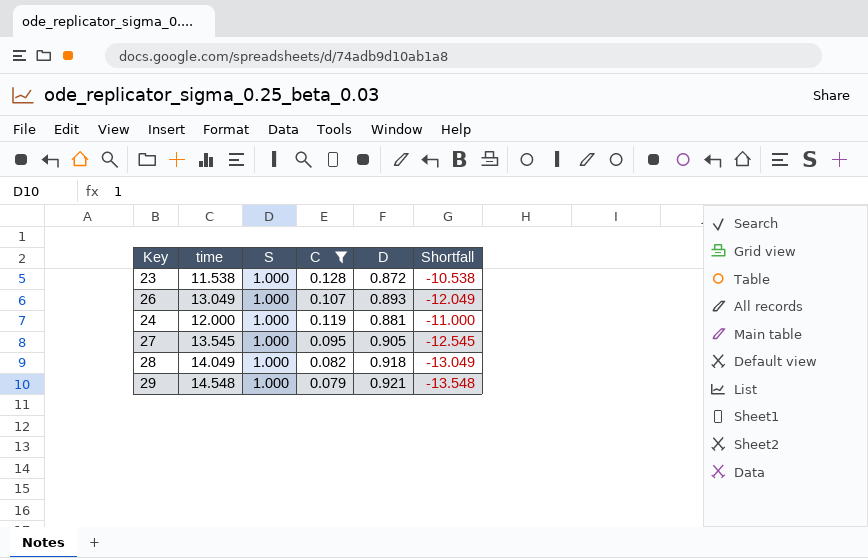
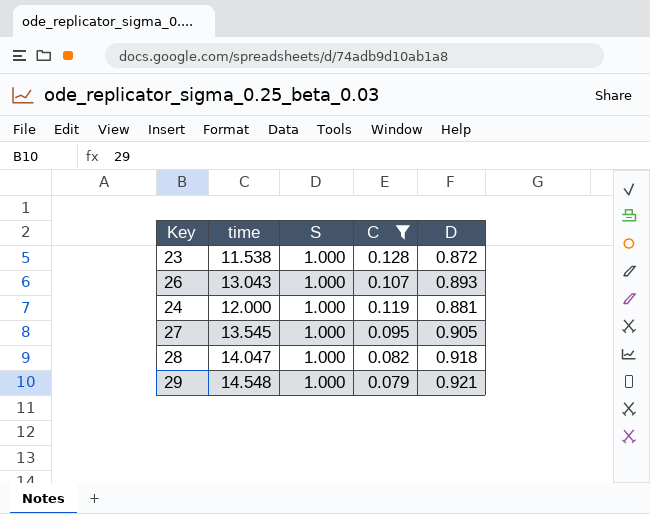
column Shortfall | formula: [S] - [time] -> none
26 | time: 13.049 -> 13.043
28 | time: 14.049 -> 14.047

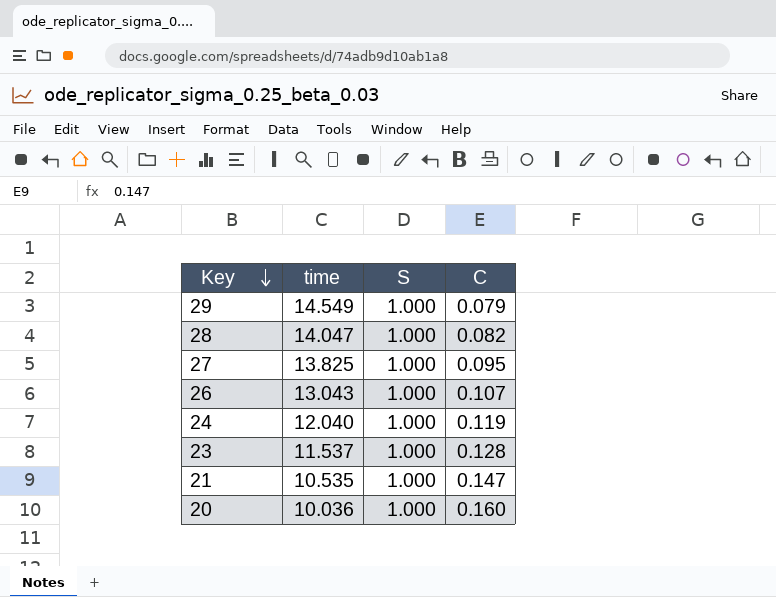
filter: C <= 0.128 -> none
row order: none -> Key descending
column D | formula: [S] - [C] -> none
29 | time: 14.548 -> 14.549
27 | time: 13.545 -> 13.825
24 | time: 12.000 -> 12.040
23 | time: 11.538 -> 11.537

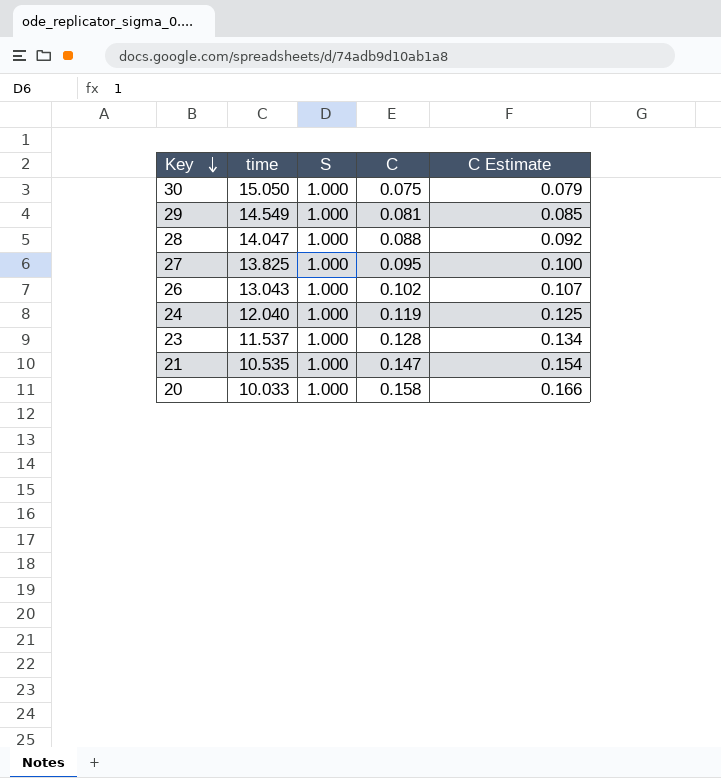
column C Estimate | formula: none -> [C] * 1.05
row 30: none -> 15.050 | 1.000 | 0.075 | 0.079
29 | C: 0.079 -> 0.081
28 | C: 0.082 -> 0.088
26 | C: 0.107 -> 0.102
20 | time: 10.036 -> 10.033
20 | C: 0.160 -> 0.158

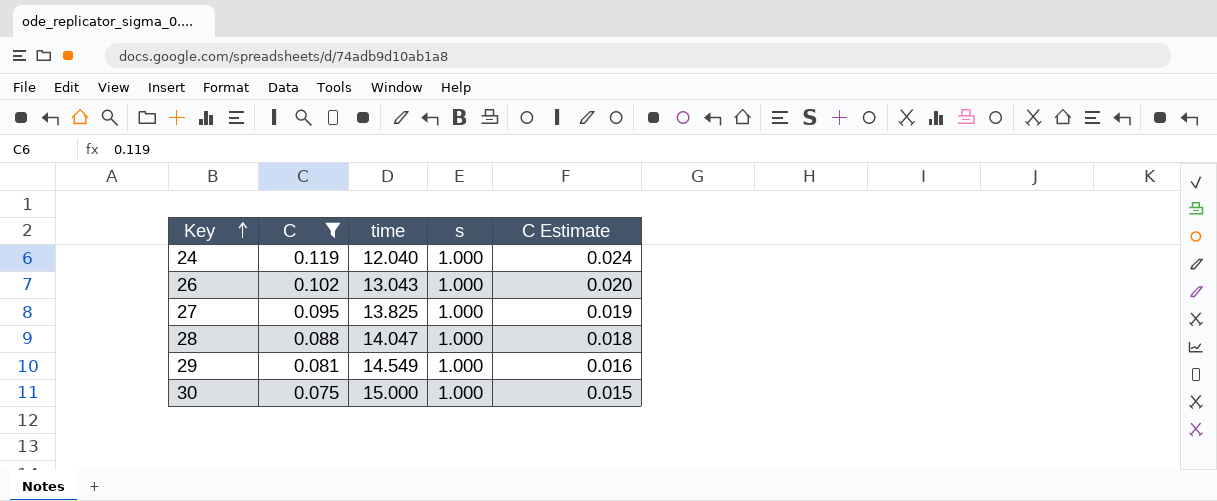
filter: none -> C <= 0.119
row order: Key descending -> Key ascending
column C | position: 4 -> 2
column name: S -> s
column C Estimate | formula: [C] * 1.05 -> [C] * 0.2
30 | time: 15.050 -> 15.000

